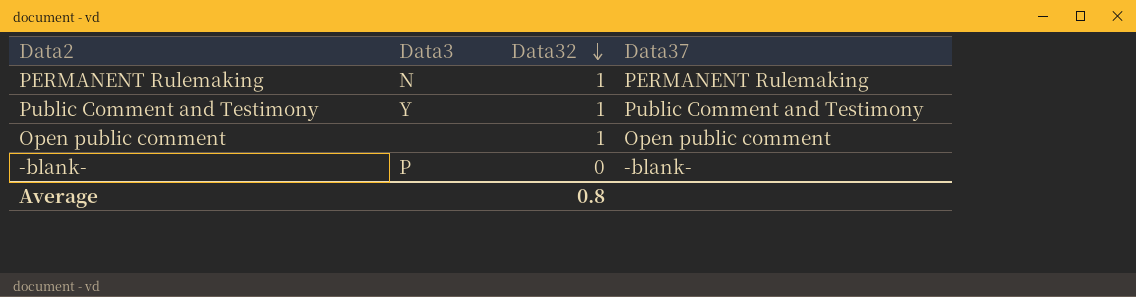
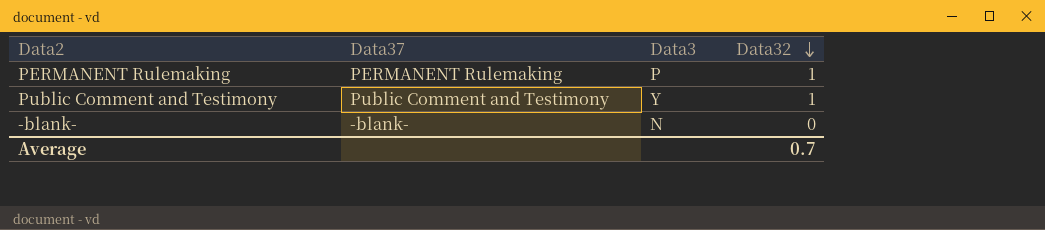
column Data37 | position: 4 -> 2
row Open public comment: none | 1 | Open public comment -> none
PERMANENT Rulemaking | Data3: N -> P
-blank- | Data3: P -> N
Average | Data32: 0.8 -> 0.7

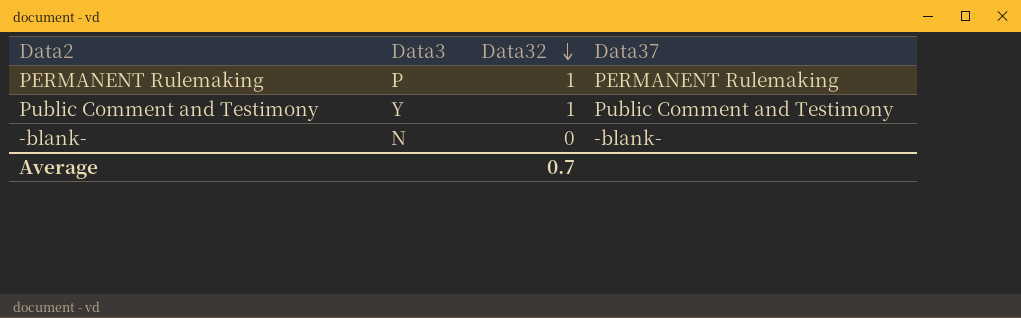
column Data37 | position: 2 -> 4

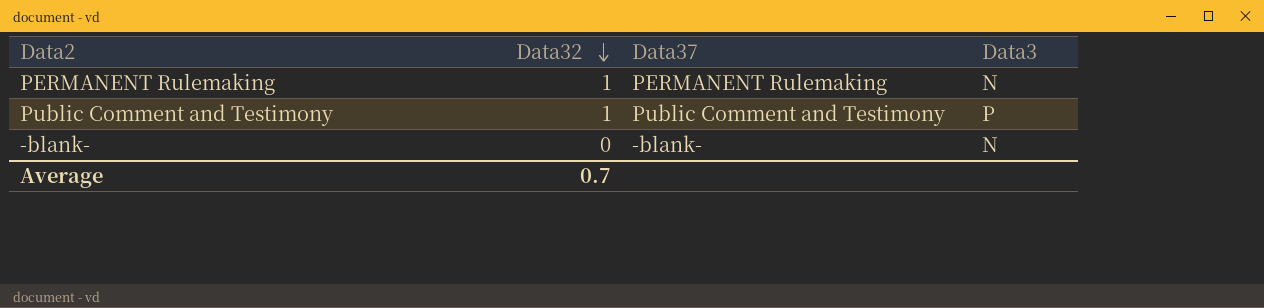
column Data3 | position: 2 -> 4
PERMANENT Rulemaking | Data3: P -> N
Public Comment and Testimony | Data3: Y -> P

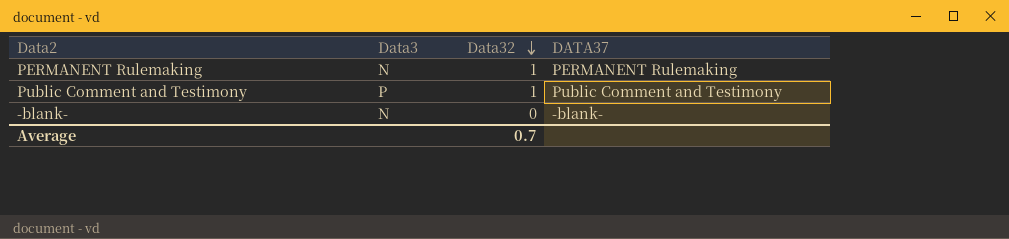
column Data3 | position: 4 -> 2
column name: Data37 -> DATA37

